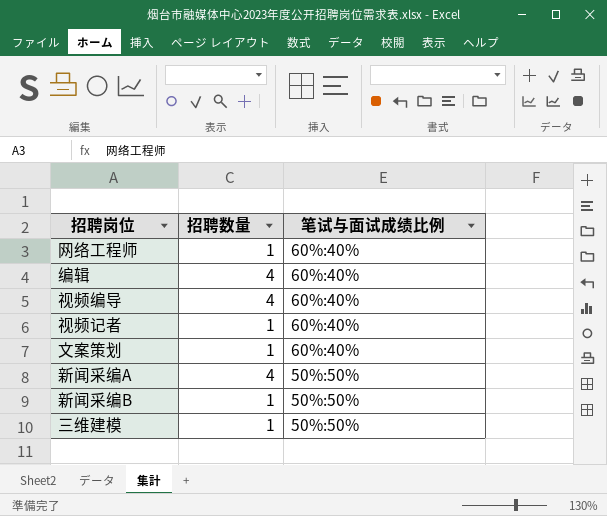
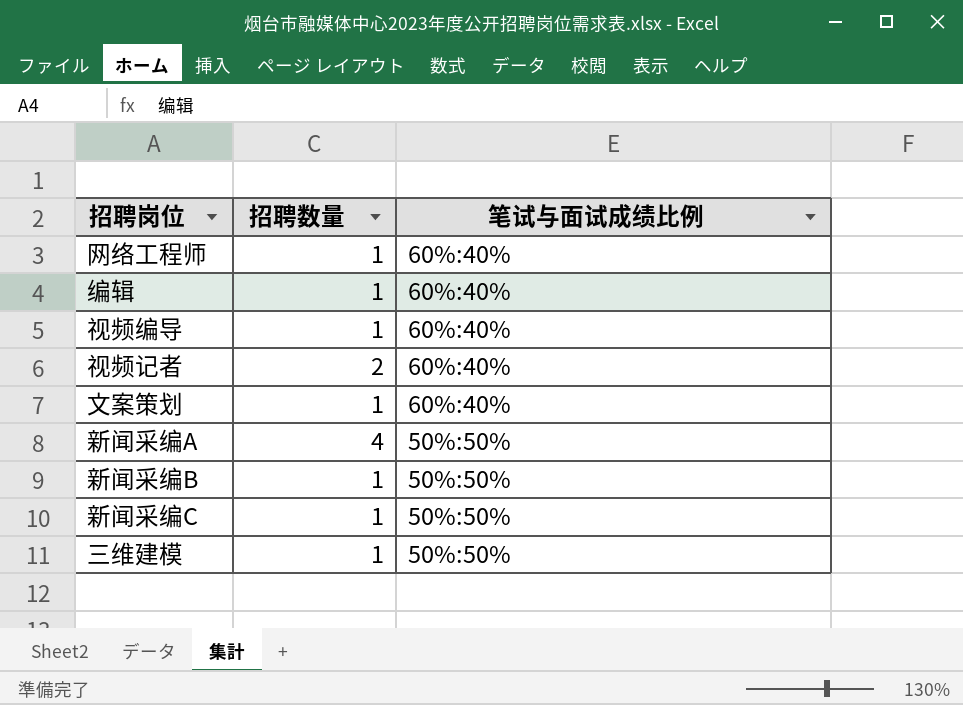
编辑 | 招聘数量: 4 -> 1
视频编导 | 招聘数量: 4 -> 1
视频记者 | 招聘数量: 1 -> 2
row 新闻采编C: none -> 1 | 50%:50%

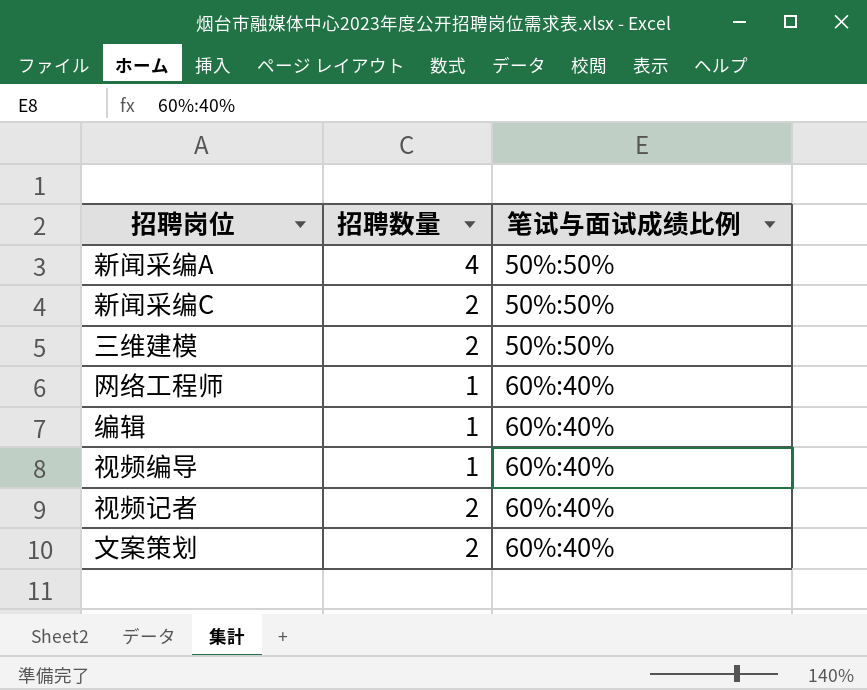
row order: 笔试与面试成绩比例 descending -> 笔试与面试成绩比例 ascending
row 新闻采编B: 1 | 50%:50% -> none
新闻采编C | 招聘数量: 1 -> 2
三维建模 | 招聘数量: 1 -> 2
文案策划 | 招聘数量: 1 -> 2

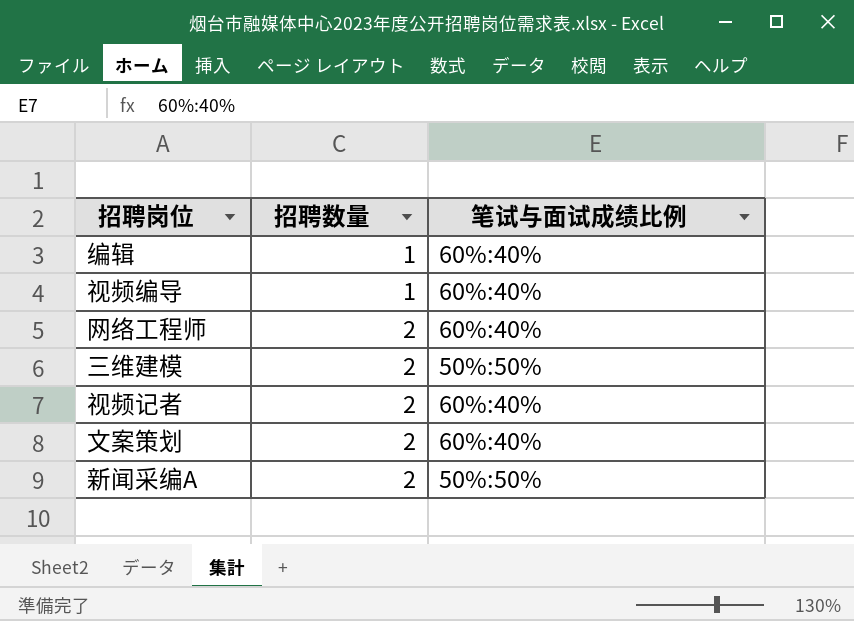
row order: 笔试与面试成绩比例 ascending -> 招聘数量 ascending
row 新闻采编C: 2 | 50%:50% -> none
网络工程师 | 招聘数量: 1 -> 2
新闻采编A | 招聘数量: 4 -> 2

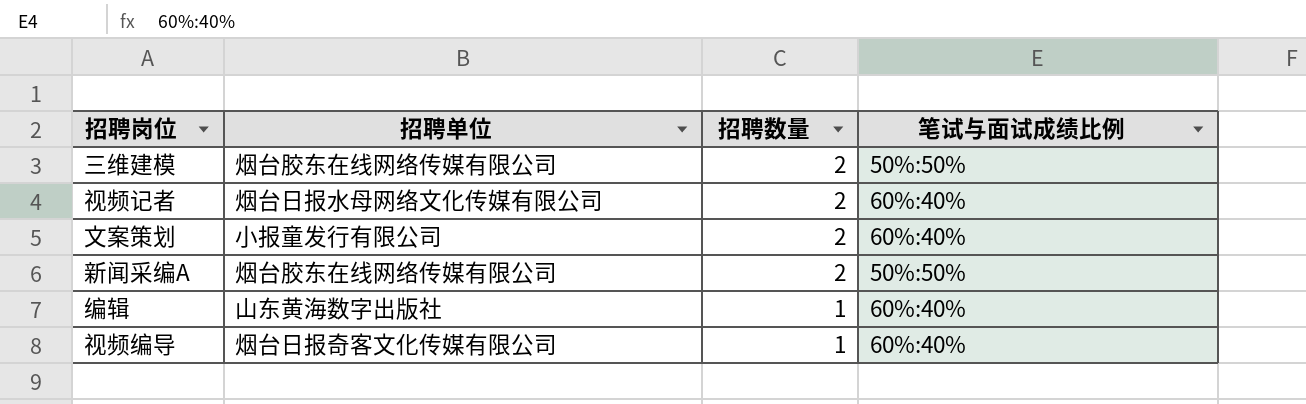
row order: 招聘数量 ascending -> 招聘数量 descending
column 招聘单位 | position: none -> 2
row 网络工程师: 2 | 60%:40% -> none

